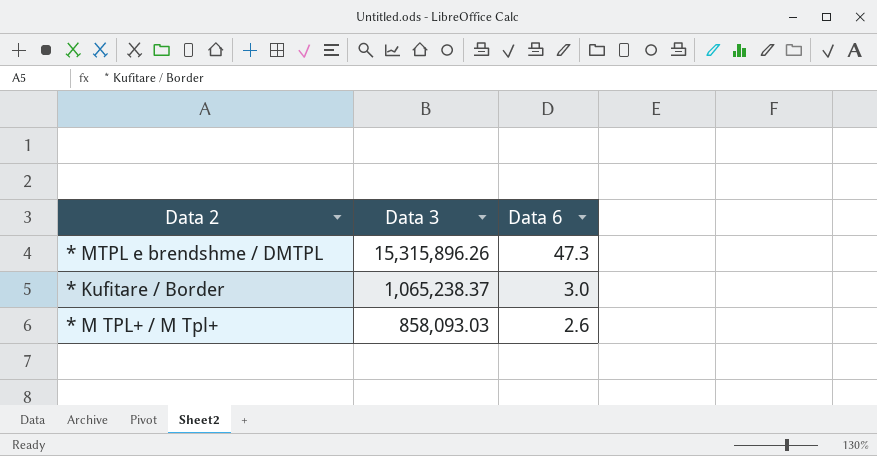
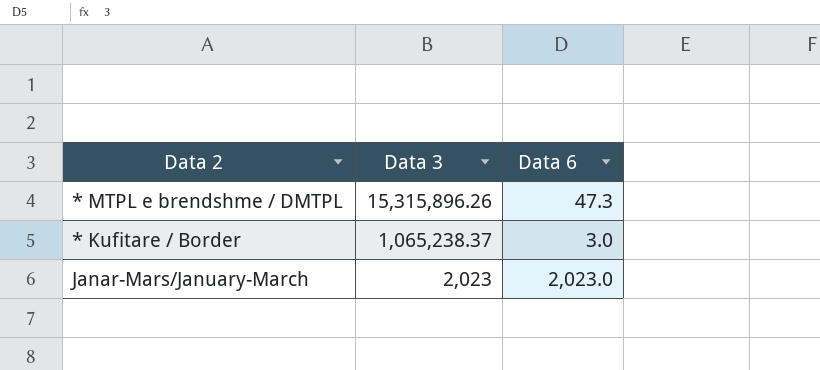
row * M TPL+ / M Tpl+: 858,093.03 | 2.6 -> none
row Janar-Mars/January-March: none -> 2,023 | 2,023.0

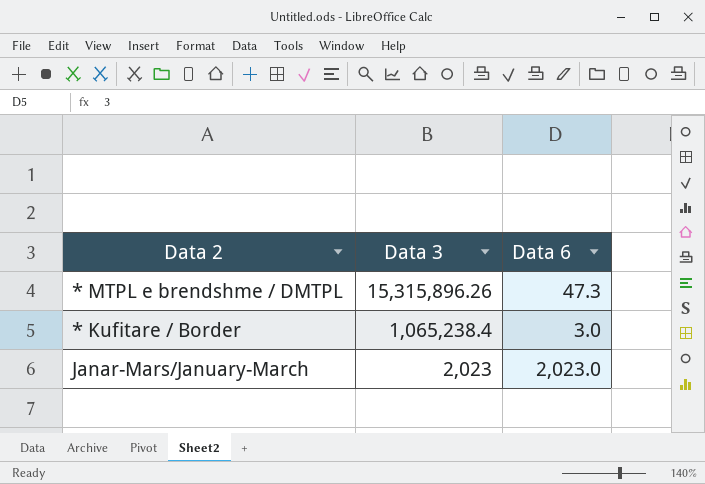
* Kufitare / Border | Data 3: 1,065,238.37 -> 1,065,238.4

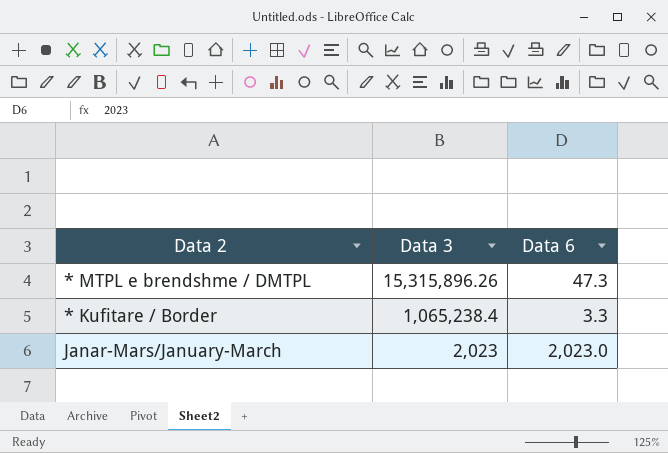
* Kufitare / Border | Data 6: 3.0 -> 3.3

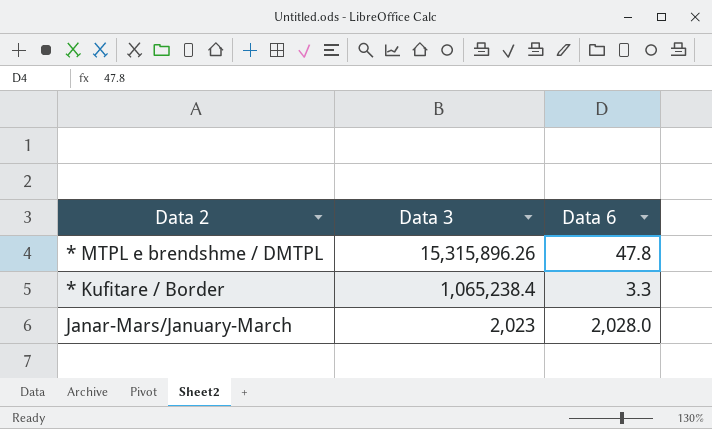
* MTPL e brendshme / DMTPL | Data 6: 47.3 -> 47.8
Janar-Mars/January-March | Data 6: 2,023.0 -> 2,028.0

